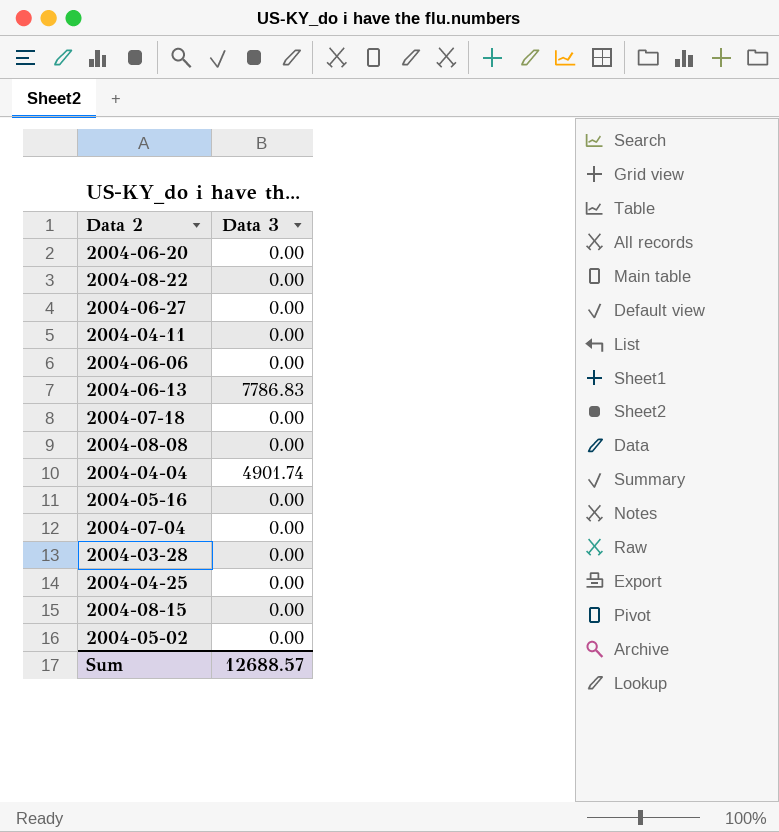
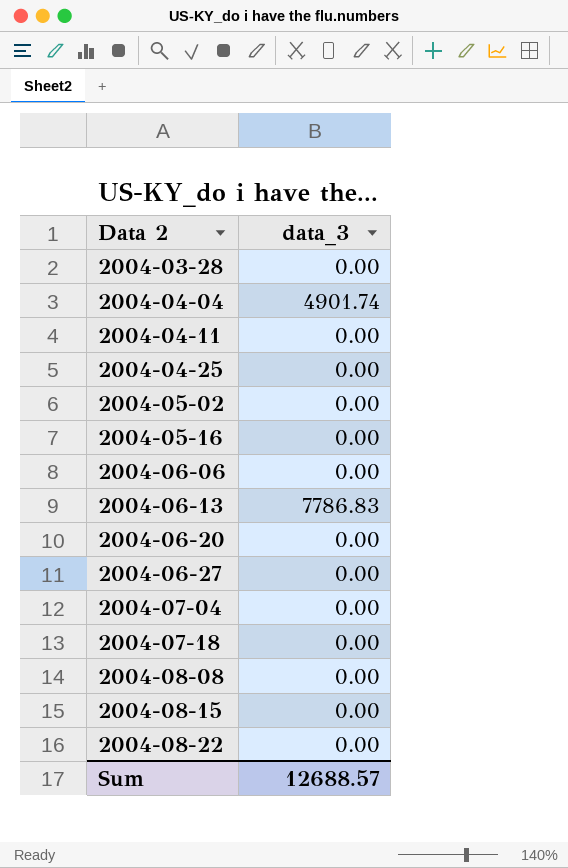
row order: none -> Data 2 ascending
column name: Data 3 -> data_3

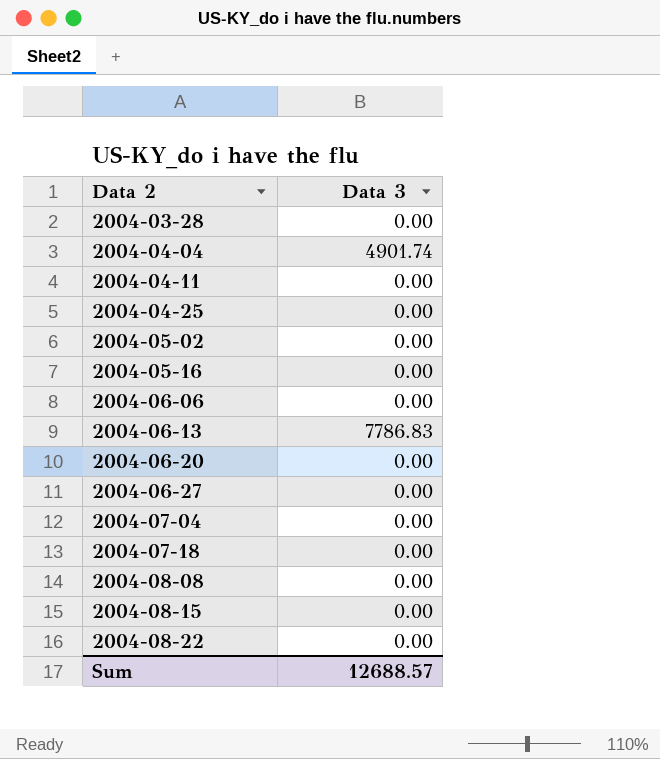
column name: data_3 -> Data 3

